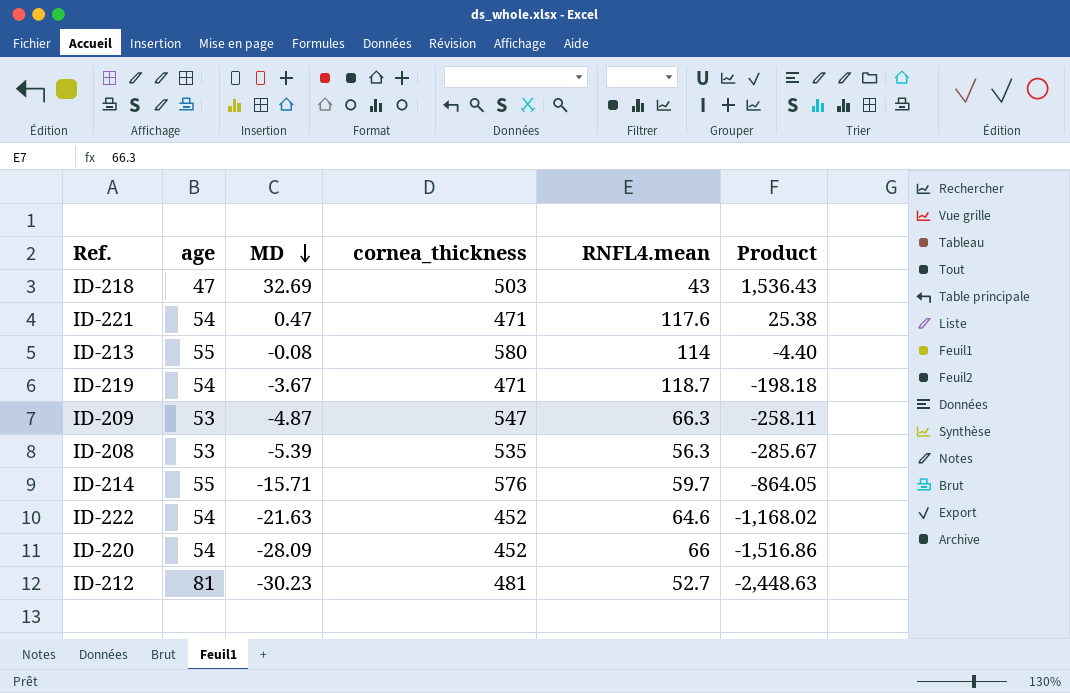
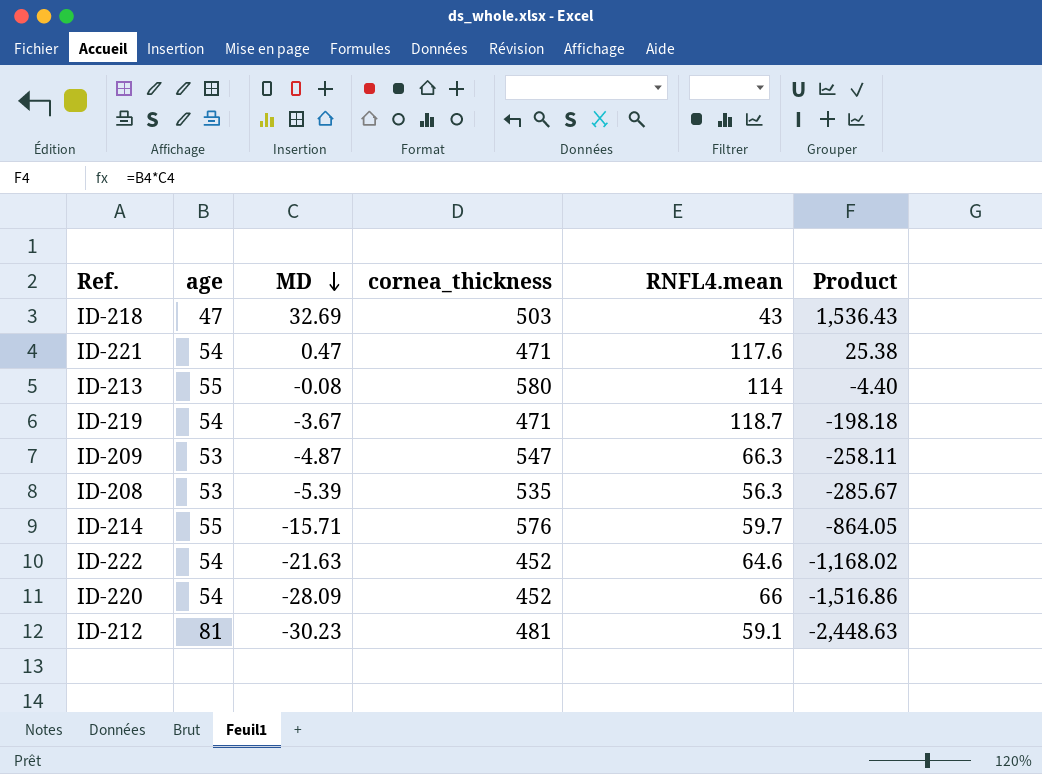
ID-212 | RNFL4.mean: 52.7 -> 59.1

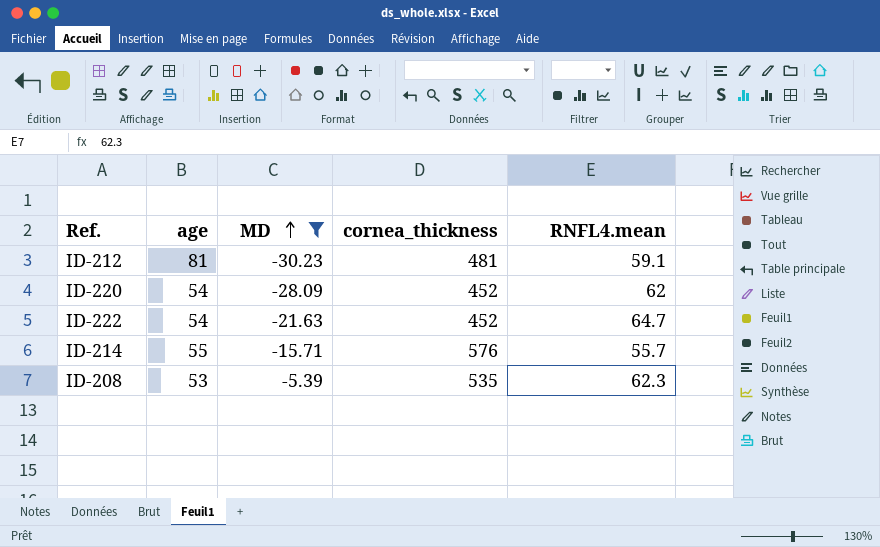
filter: none -> MD <= -5.39
row order: MD descending -> MD ascending
column Product | formula: [age] * [MD] -> none
ID-220 | RNFL4.mean: 66 -> 62
ID-222 | RNFL4.mean: 64.6 -> 64.7
ID-214 | RNFL4.mean: 59.7 -> 55.7
ID-208 | RNFL4.mean: 56.3 -> 62.3

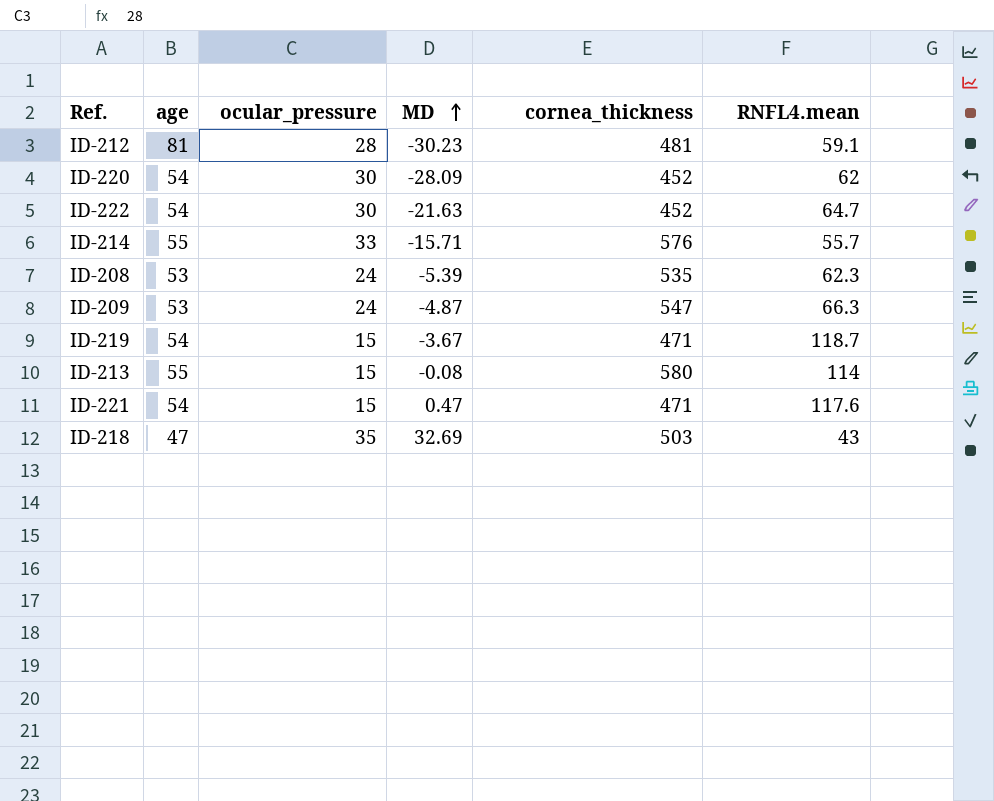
filter: MD <= -5.39 -> none
column ocular_pressure | position: none -> 3

